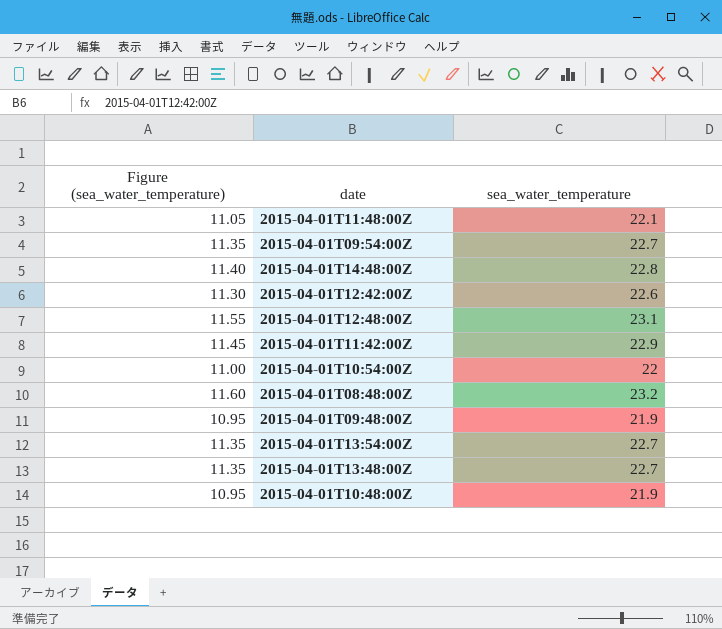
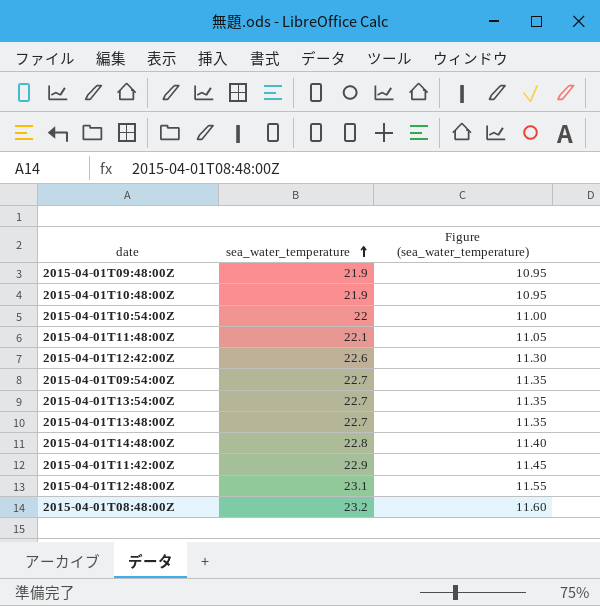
row order: none -> sea_water_temperature ascending
column Figure (sea_water_temperature) | position: 1 -> 3

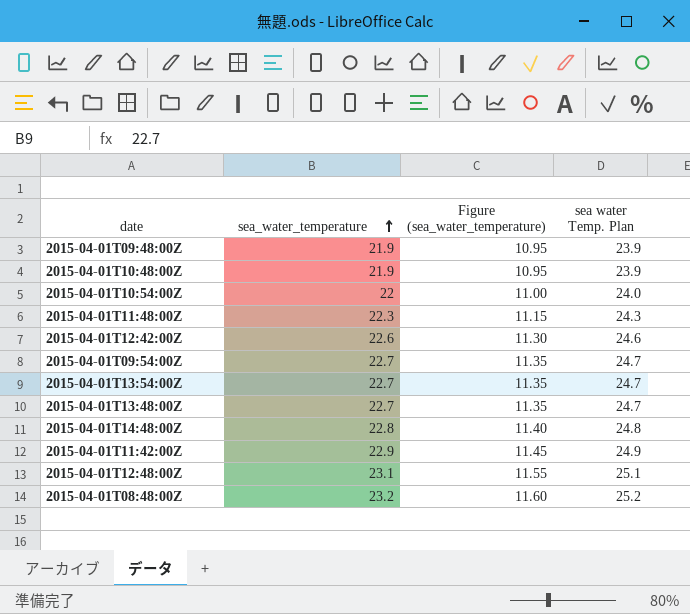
column sea water Temp. Plan | formula: none -> [sea_water_temperature] + 2
2015-04-01T11:48:00Z | sea_water_temperature: 22.1 -> 22.3
2015-04-01T11:48:00Z | Figure (sea_water_temperature): 11.05 -> 11.15

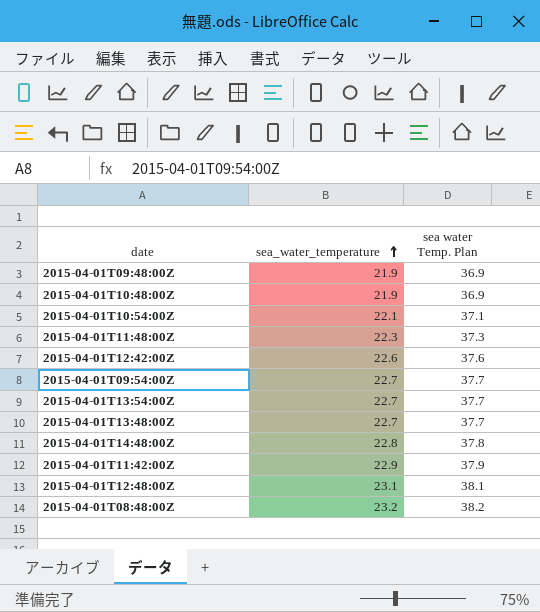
column Figure (sea_water_temperature) | formula: [sea_water_temperature] * 0.5 -> none
column sea water Temp. Plan | formula: [sea_water_temperature] + 2 -> [sea_water_temperature] + 15
2015-04-01T10:54:00Z | sea_water_temperature: 22 -> 22.1

